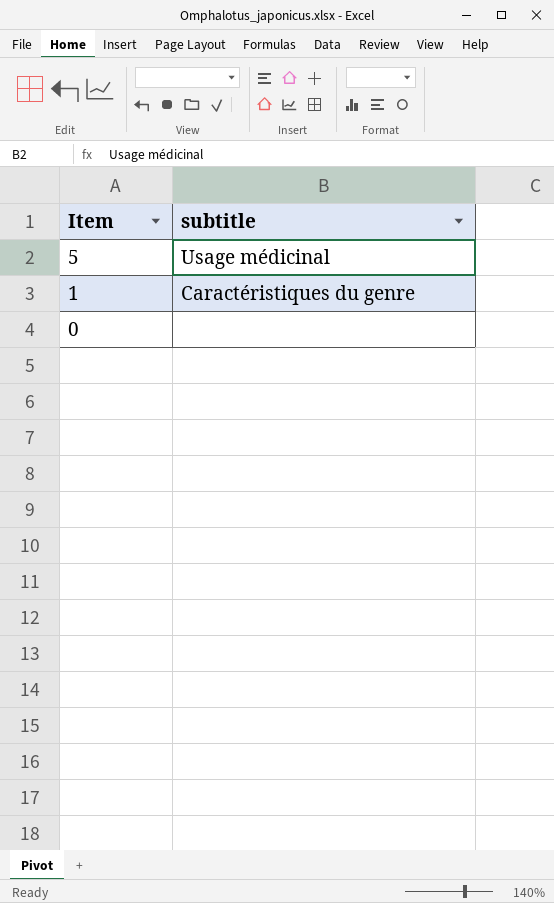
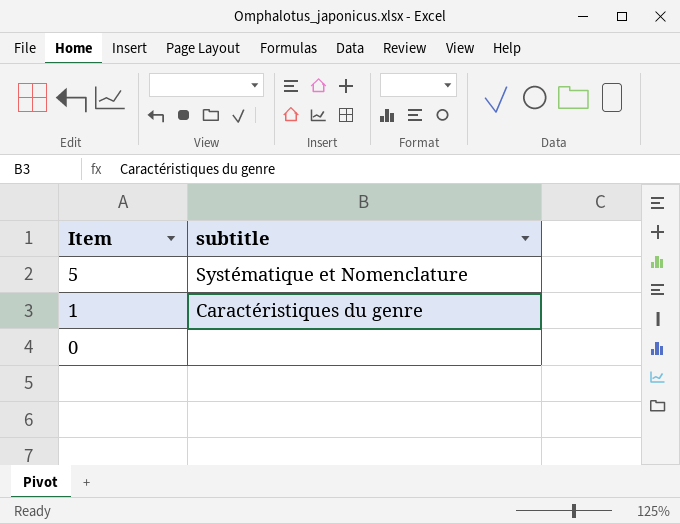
5 | subtitle: Usage médicinal -> Systématique et Nomenclature

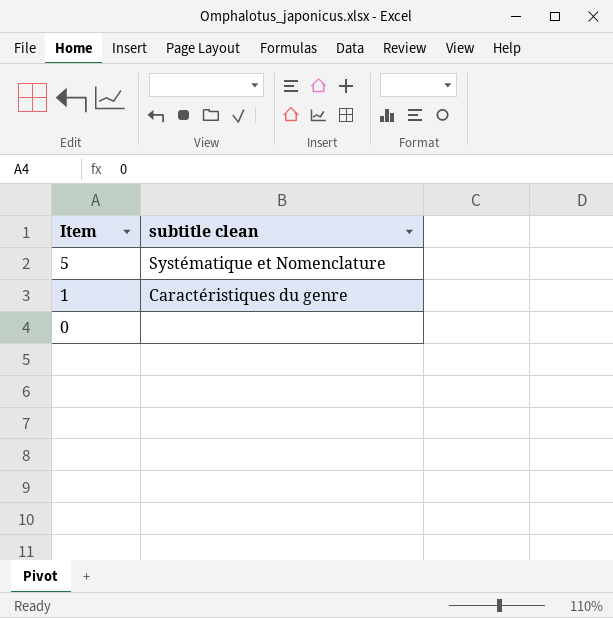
column name: subtitle -> subtitle clean

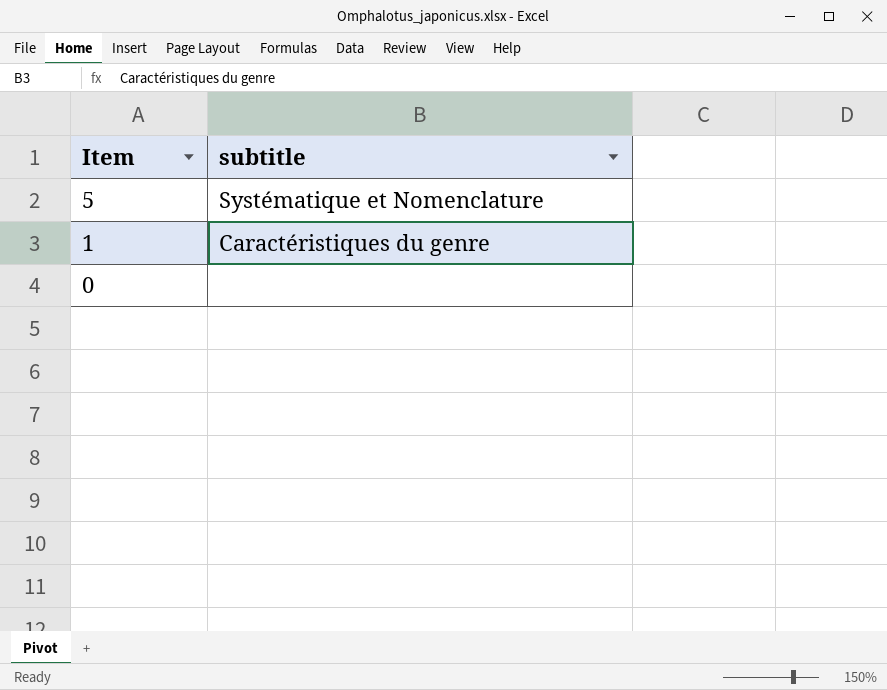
column name: subtitle clean -> subtitle

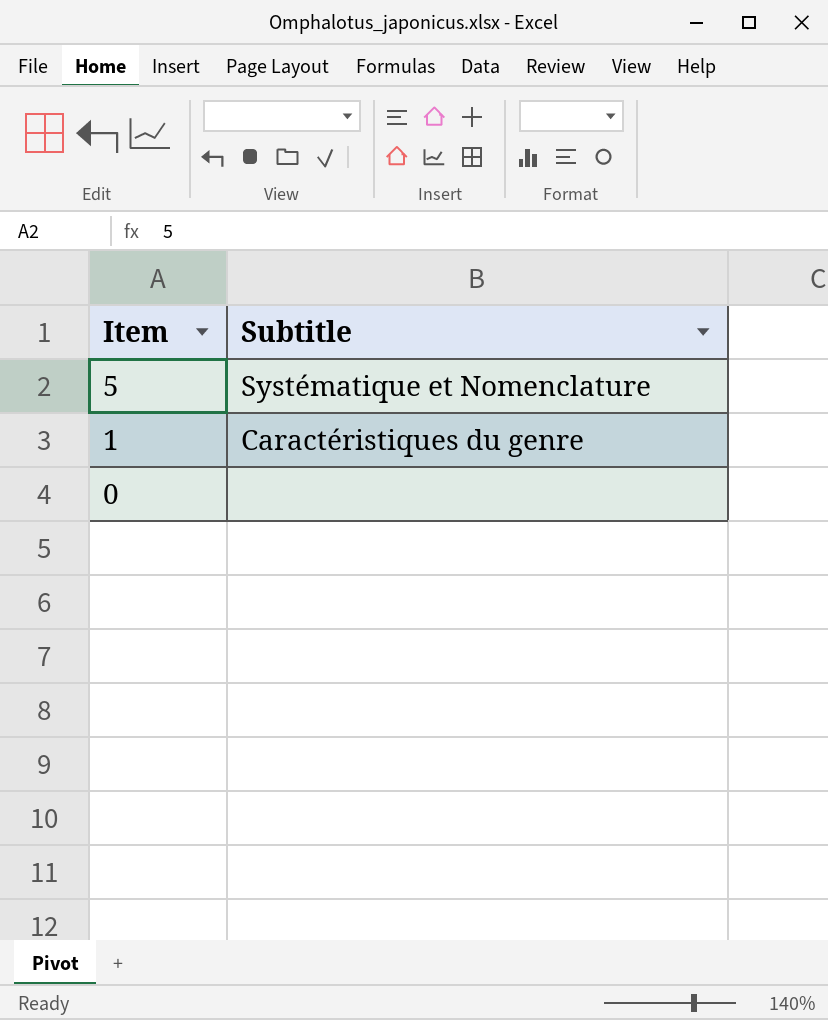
column name: subtitle -> Subtitle

